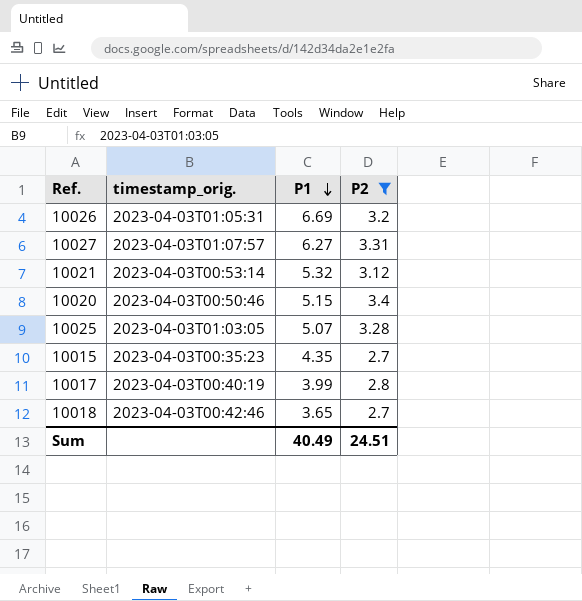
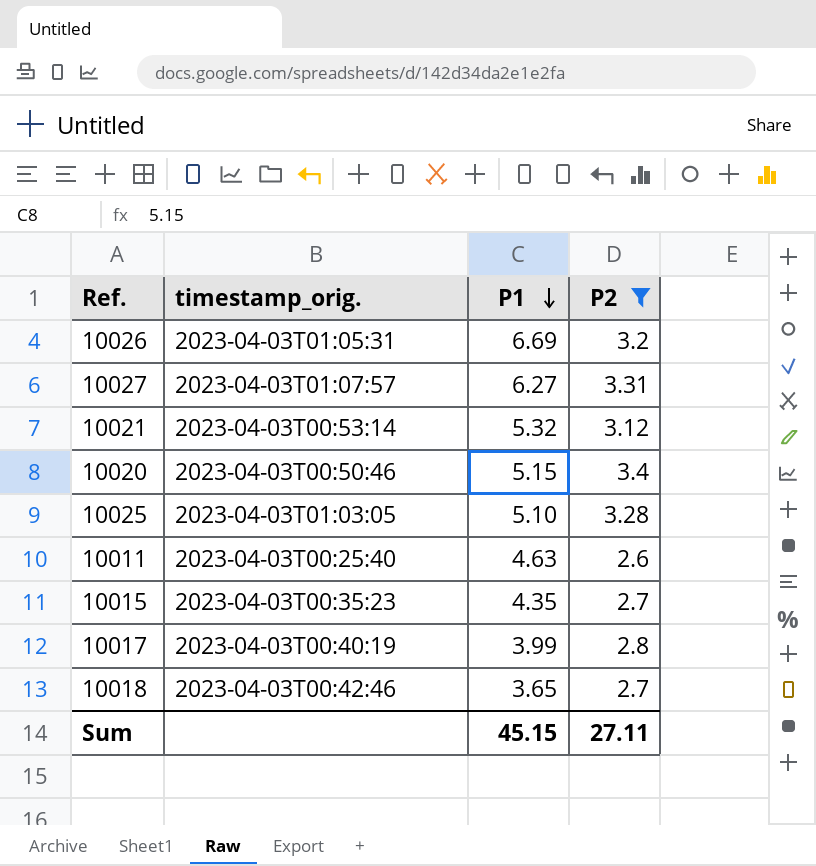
10025 | P1: 5.07 -> 5.10
row 10011: none -> 2023-04-03T00:25:40 | 4.63 | 2.6
Sum | P1: 40.49 -> 45.15
Sum | P2: 24.51 -> 27.11

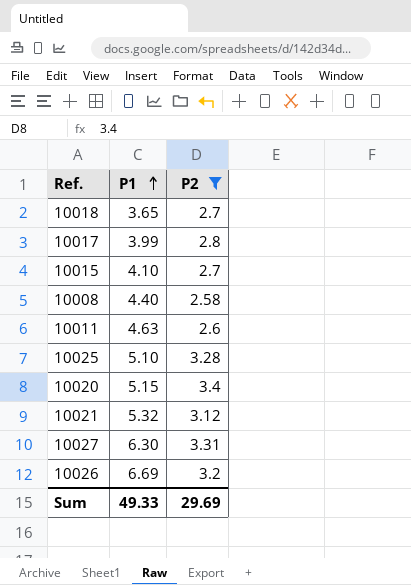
row order: P1 descending -> P1 ascending
column timestamp_orig. | position: 2 -> none
10015 | P1: 4.35 -> 4.10
row 10008: none -> 4.40 | 2.58
10027 | P1: 6.27 -> 6.30
Sum | P1: 45.15 -> 49.33
Sum | P2: 27.11 -> 29.69

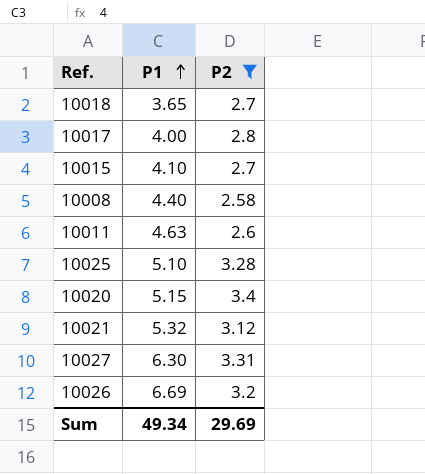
10017 | P1: 3.99 -> 4.00
Sum | P1: 49.33 -> 49.34

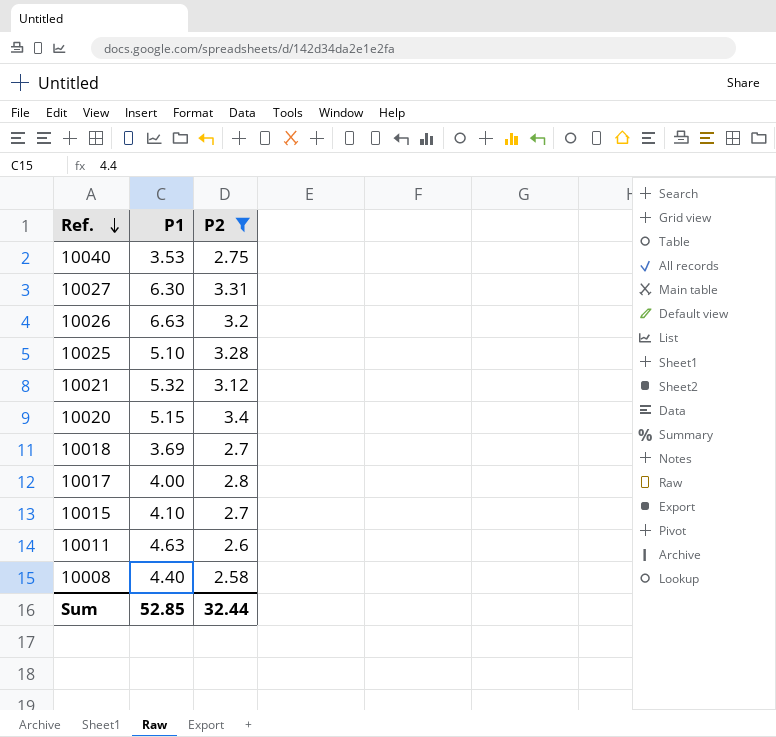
row order: P1 ascending -> Ref. descending
row 10040: none -> 3.53 | 2.75
10026 | P1: 6.69 -> 6.63
10018 | P1: 3.65 -> 3.69
Sum | P1: 49.34 -> 52.85
Sum | P2: 29.69 -> 32.44

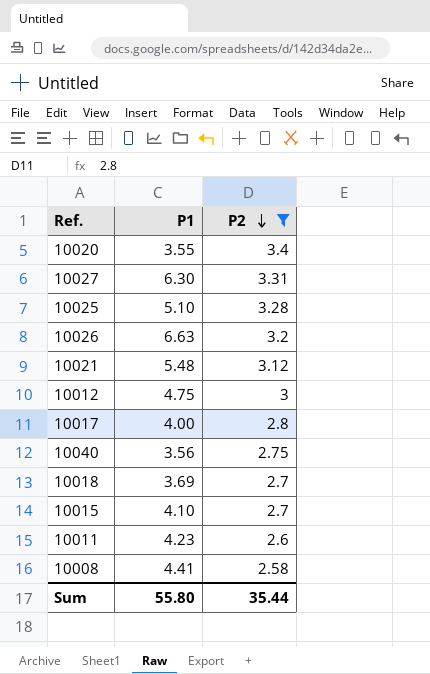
row order: Ref. descending -> P2 descending
10020 | P1: 5.15 -> 3.55
10021 | P1: 5.32 -> 5.48
row 10012: none -> 4.75 | 3
10040 | P1: 3.53 -> 3.56
10011 | P1: 4.63 -> 4.23
10008 | P1: 4.40 -> 4.41
Sum | P1: 52.85 -> 55.80
Sum | P2: 32.44 -> 35.44

